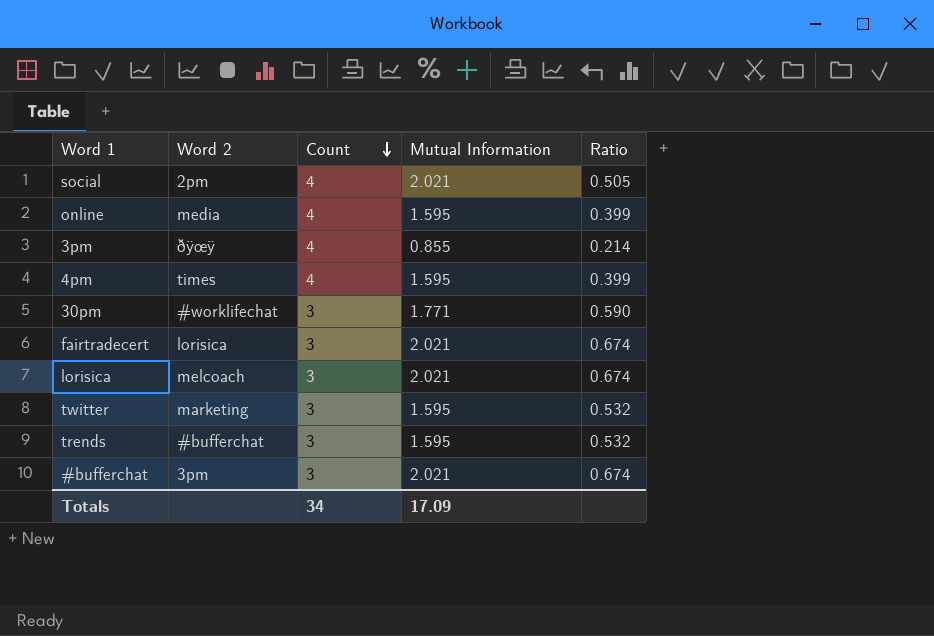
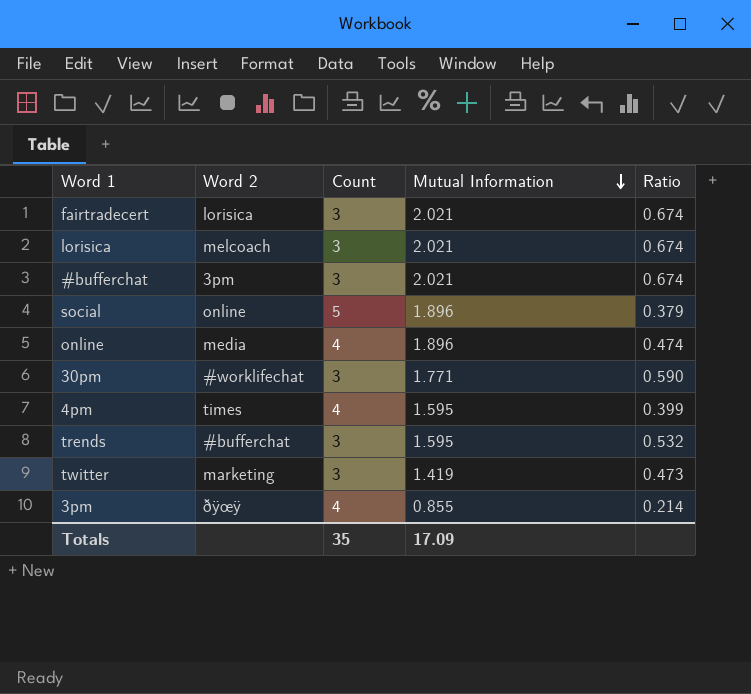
row order: Count descending -> Mutual Information descending
social | Word 2: 2pm -> online
social | Count: 4 -> 5
social | Mutual Information: 2.021 -> 1.896
social | Ratio: 0.505 -> 0.379
online | Mutual Information: 1.595 -> 1.896
online | Ratio: 0.399 -> 0.474
twitter | Mutual Information: 1.595 -> 1.419
twitter | Ratio: 0.532 -> 0.473
Totals | Count: 34 -> 35

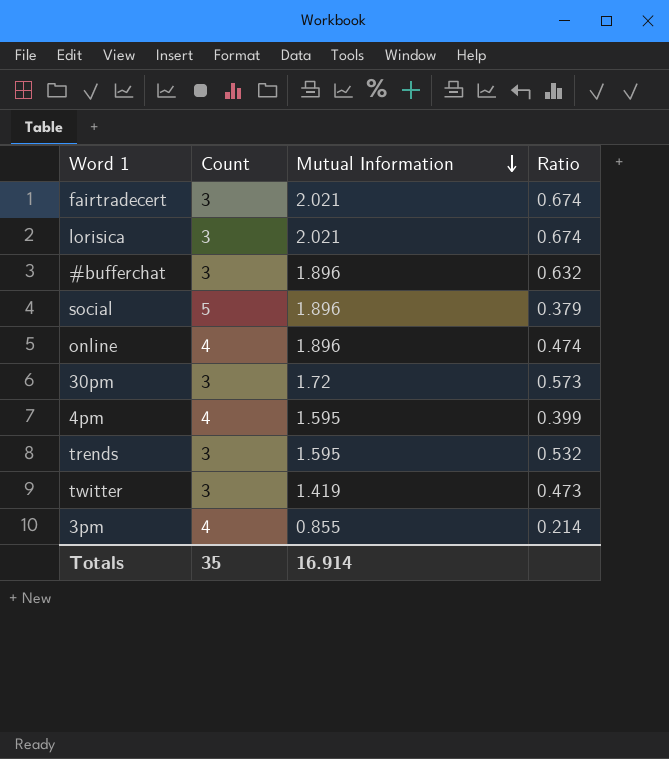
column Word 2 | position: 2 -> none
#bufferchat | Mutual Information: 2.021 -> 1.896
#bufferchat | Ratio: 0.674 -> 0.632
30pm | Mutual Information: 1.771 -> 1.72
30pm | Ratio: 0.590 -> 0.573
Totals | Mutual Information: 17.09 -> 16.914

